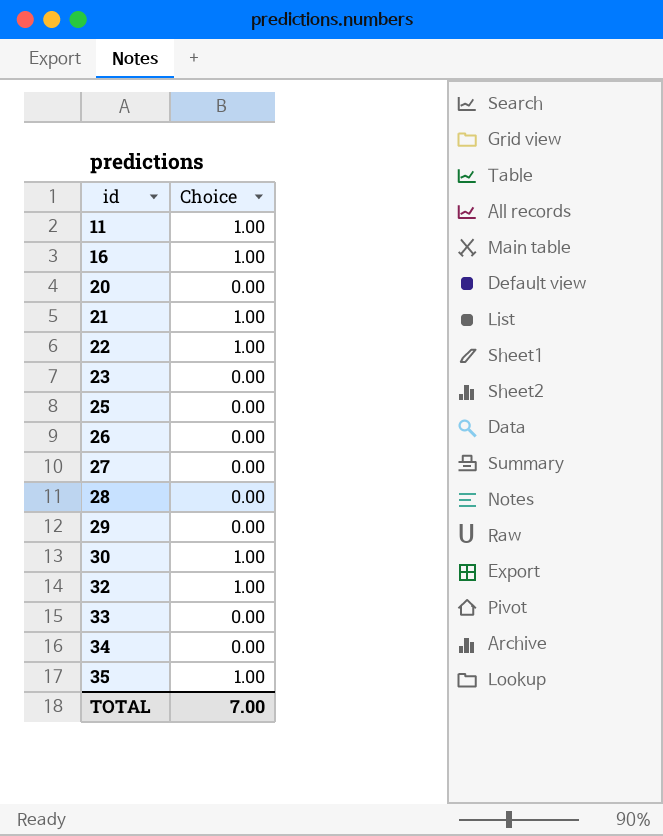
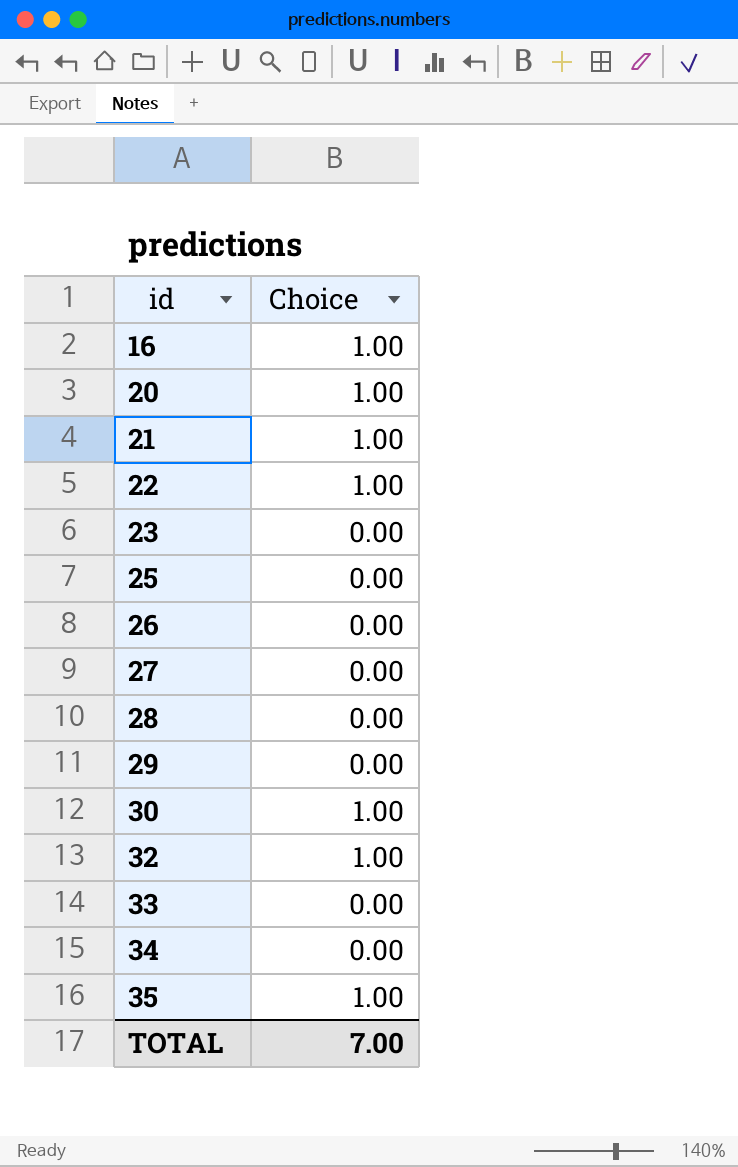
row 11: 1.00 -> none
20 | Choice: 0.00 -> 1.00

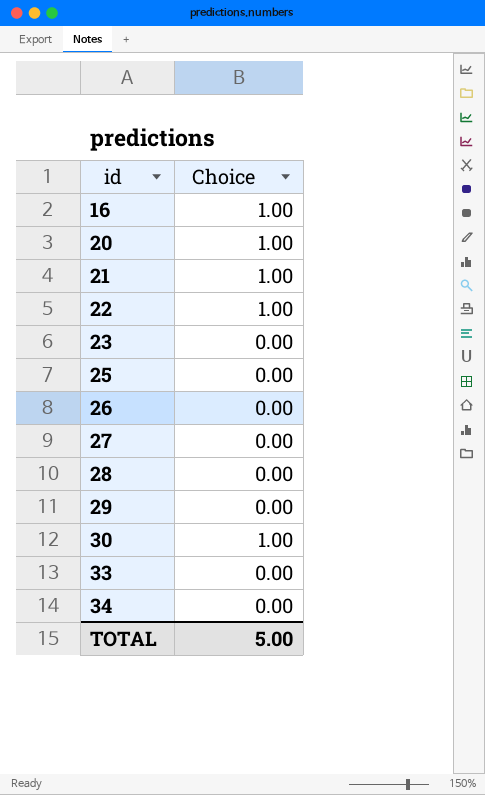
row 32: 1.00 -> none
row 35: 1.00 -> none
TOTAL | Choice: 7.00 -> 5.00

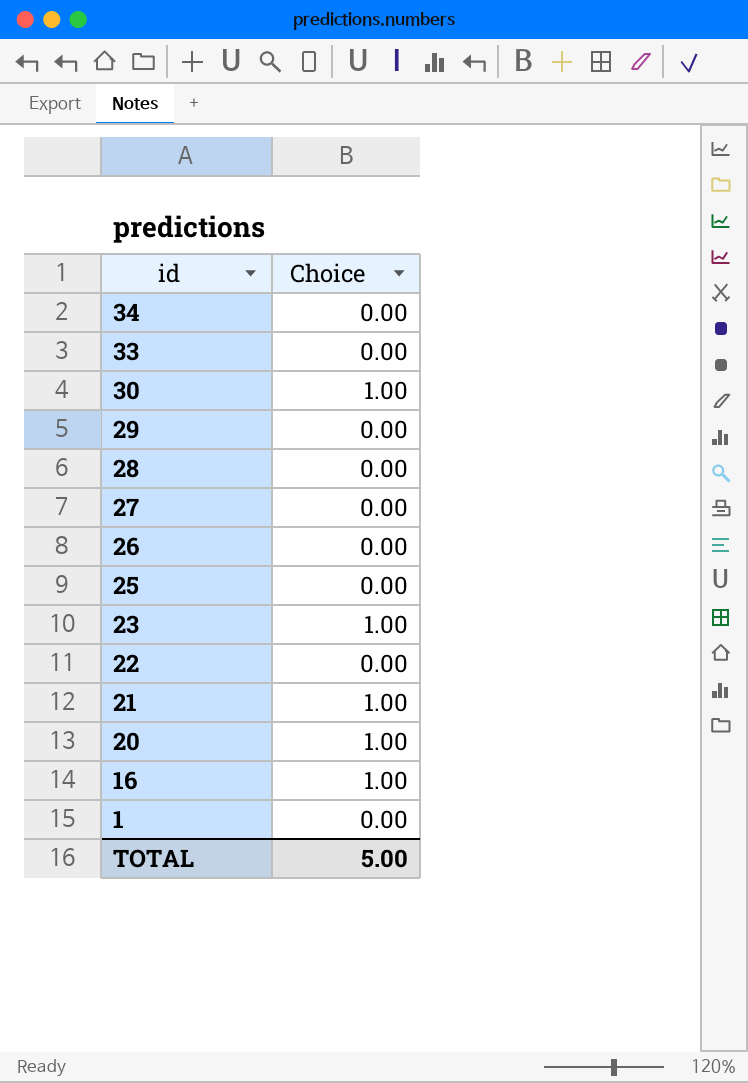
row order: id ascending -> id descending
23 | Choice: 0.00 -> 1.00
22 | Choice: 1.00 -> 0.00
row 1: none -> 0.00

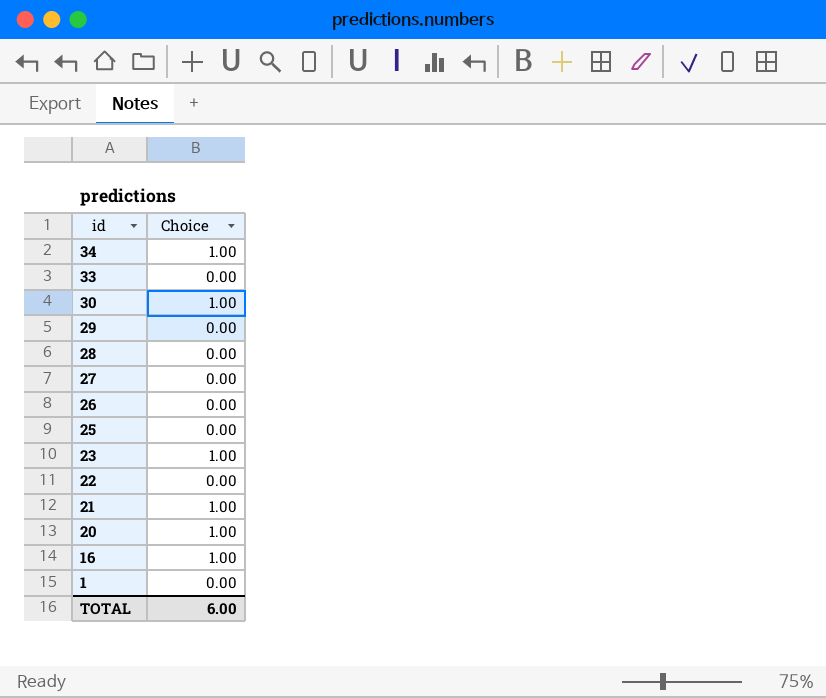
34 | Choice: 0.00 -> 1.00
TOTAL | Choice: 5.00 -> 6.00

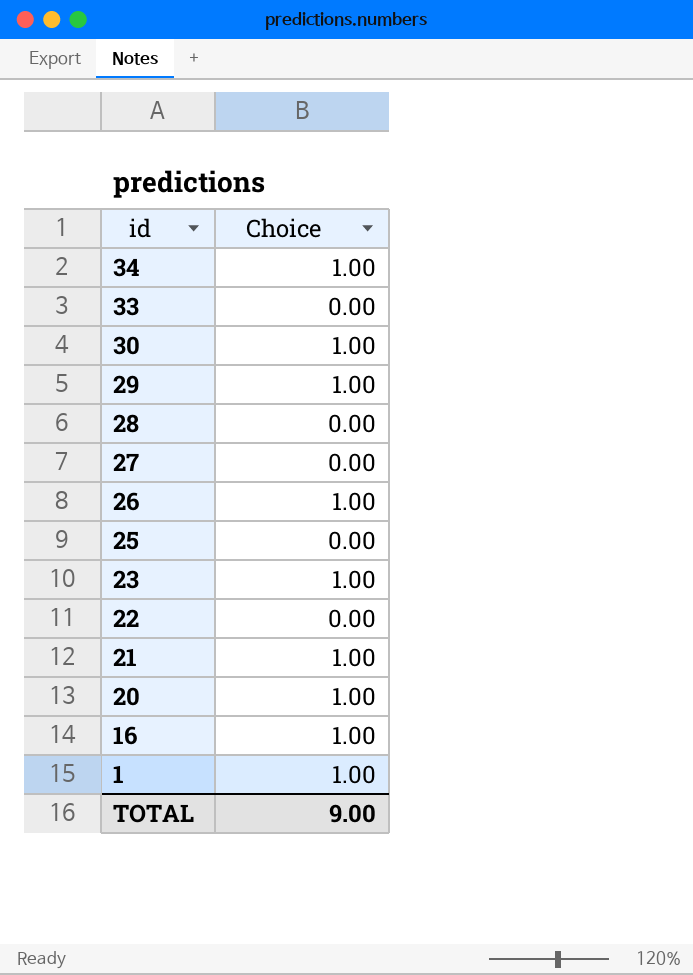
29 | Choice: 0.00 -> 1.00
26 | Choice: 0.00 -> 1.00
1 | Choice: 0.00 -> 1.00
TOTAL | Choice: 6.00 -> 9.00

